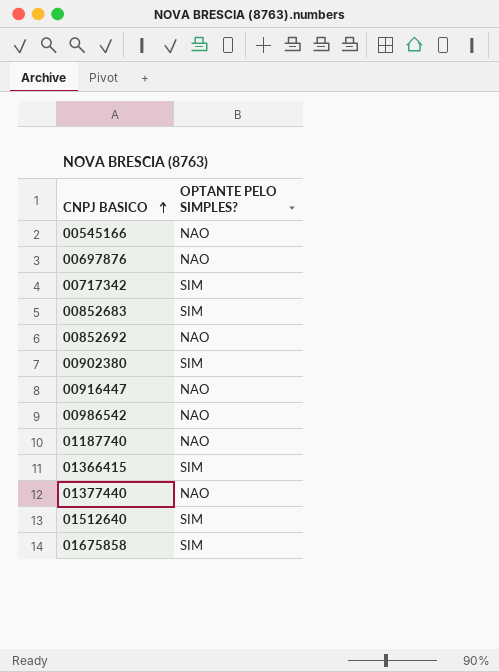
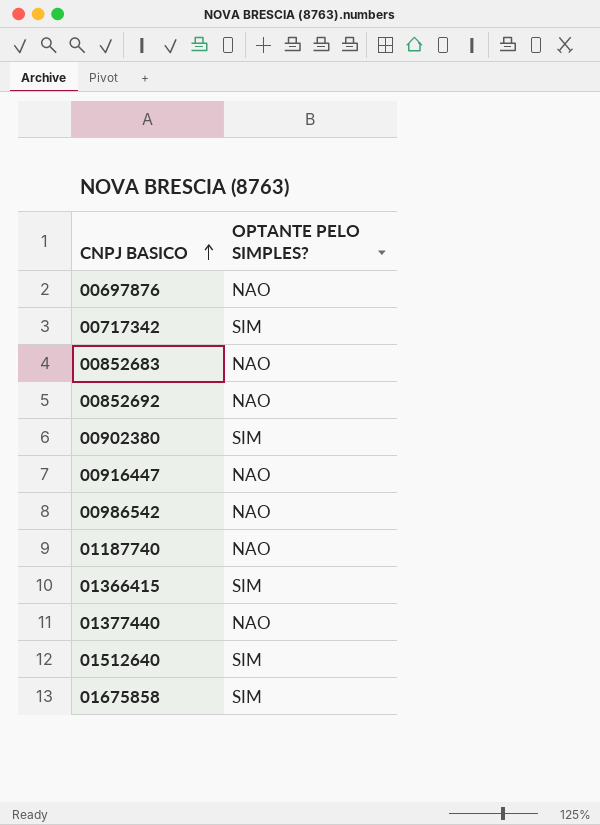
row 00545166: NAO -> none
00852683 | OPTANTE PELO SIMPLES?: SIM -> NAO

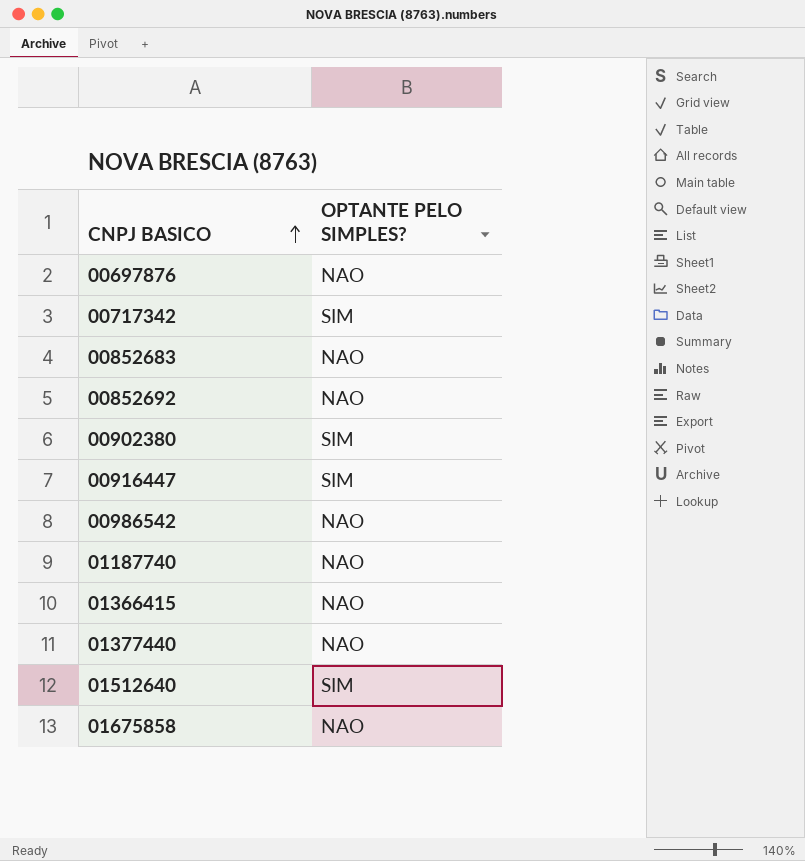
00916447 | OPTANTE PELO SIMPLES?: NAO -> SIM
01366415 | OPTANTE PELO SIMPLES?: SIM -> NAO
01675858 | OPTANTE PELO SIMPLES?: SIM -> NAO

